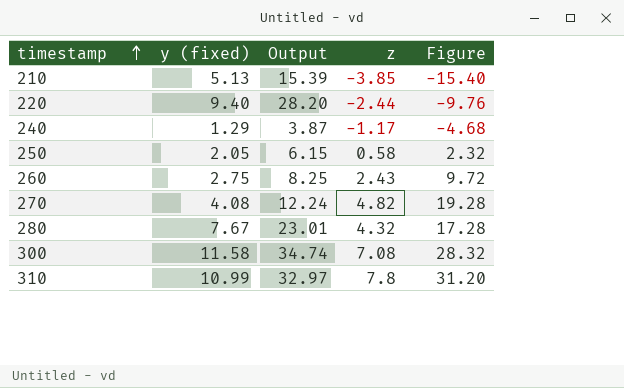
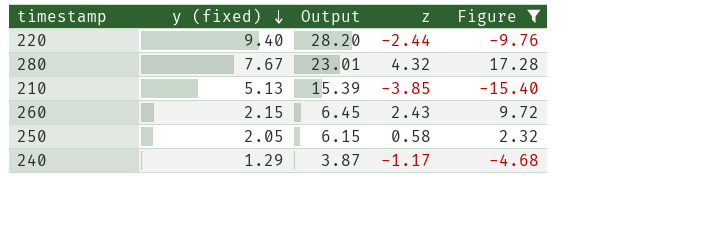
filter: none -> Figure <= 17.28
row order: timestamp ascending -> y (fixed) descending
260 | y (fixed): 2.75 -> 2.15
260 | Output: 8.25 -> 6.45

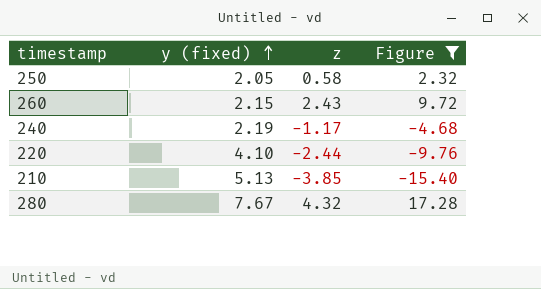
row order: y (fixed) descending -> y (fixed) ascending
column Output | formula: [y (fixed)] * 3 -> none
240 | y (fixed): 1.29 -> 2.19
220 | y (fixed): 9.40 -> 4.10

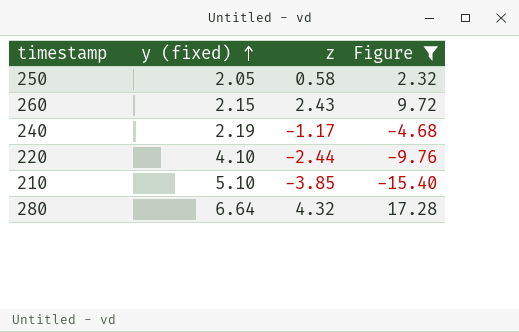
210 | y (fixed): 5.13 -> 5.10
280 | y (fixed): 7.67 -> 6.64

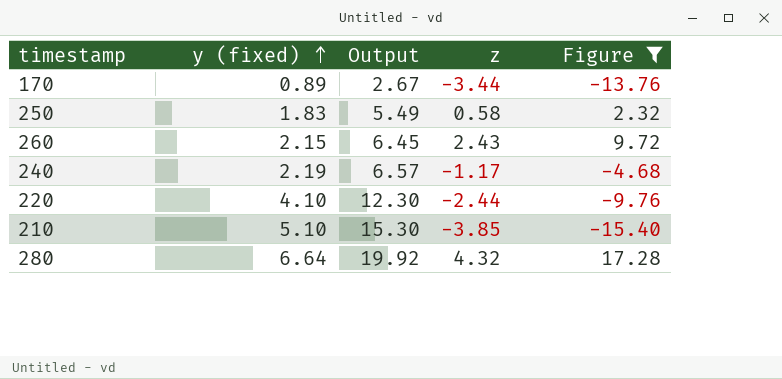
column Output | formula: none -> [y (fixed)] * 3
row 170: none -> 0.89 | 2.67 | -3.44 | -13.76
250 | y (fixed): 2.05 -> 1.83

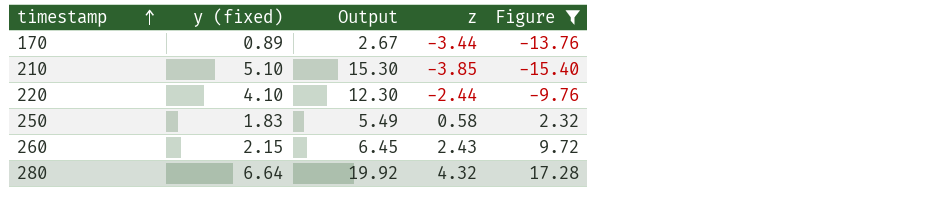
row order: y (fixed) ascending -> timestamp ascending
row 240: 2.19 | 6.57 | -1.17 | -4.68 -> none

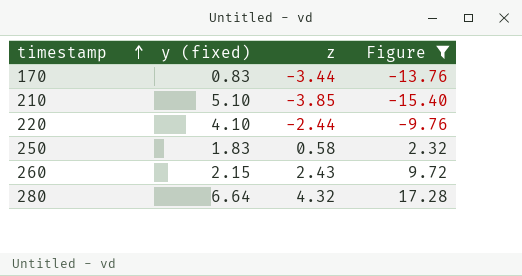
column Output | formula: [y (fixed)] * 3 -> none
170 | y (fixed): 0.89 -> 0.83

